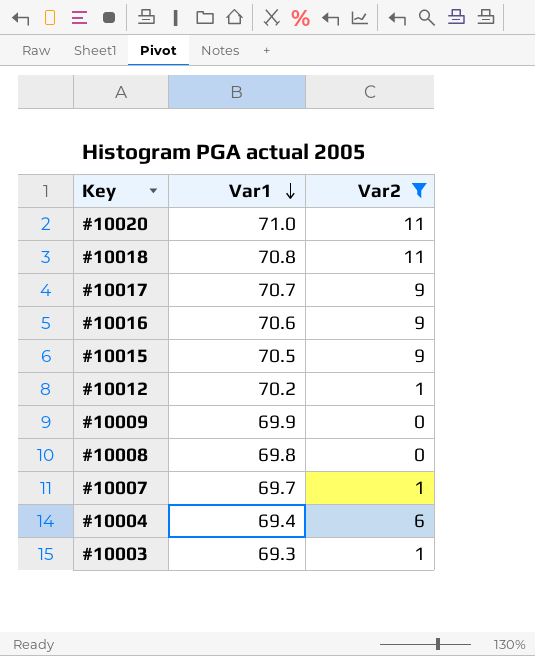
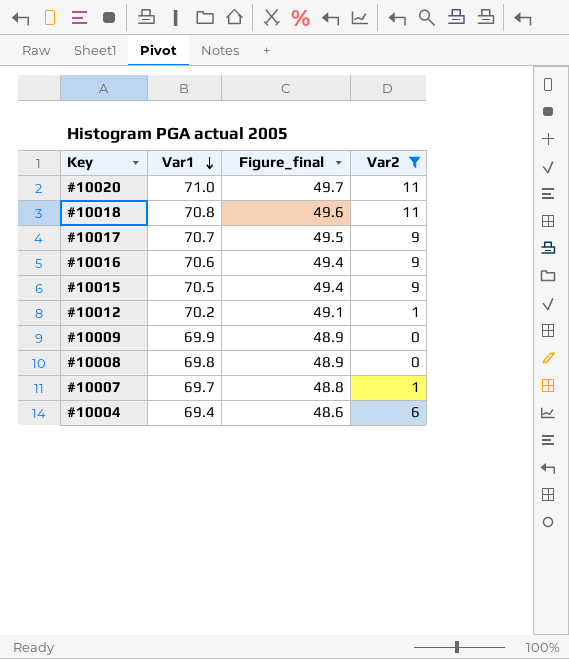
column Figure_final | formula: none -> [Var1] * 0.7
row #10003: 69.3 | 1 -> none

